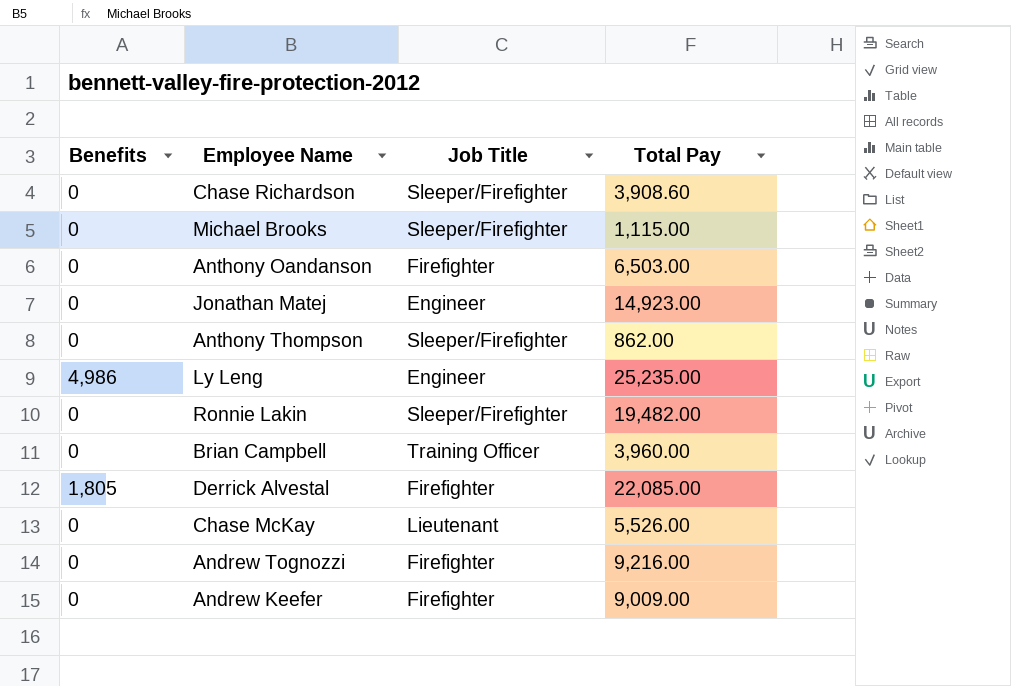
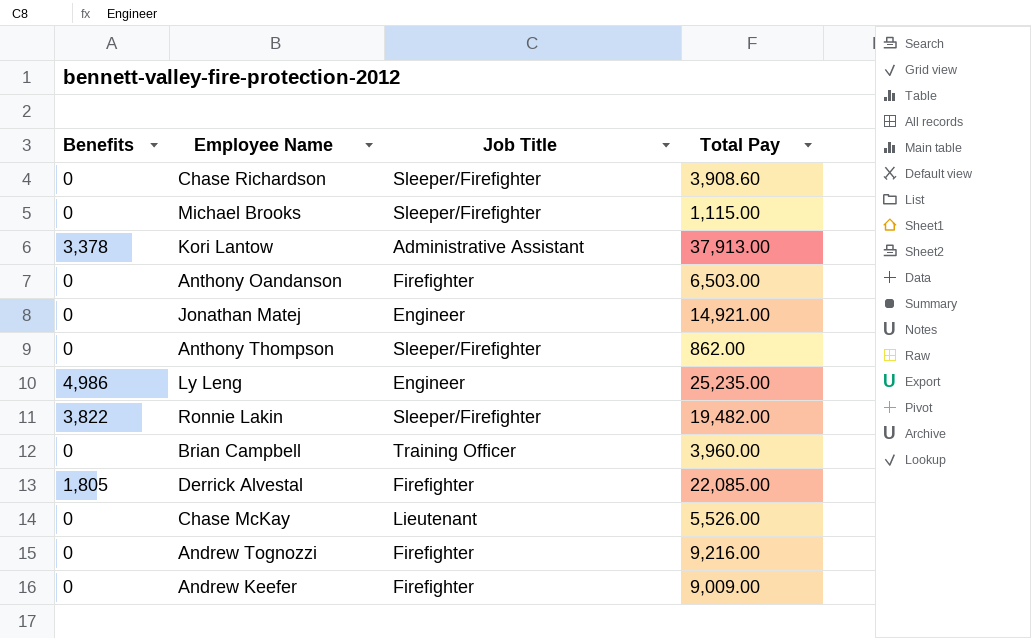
row Kori Lantow: none -> 3,378 | Administrative Assistant | 37,913.00
Jonathan Matej | Total Pay: 14,923.00 -> 14,921.00
Ronnie Lakin | Benefits: 0 -> 3,822

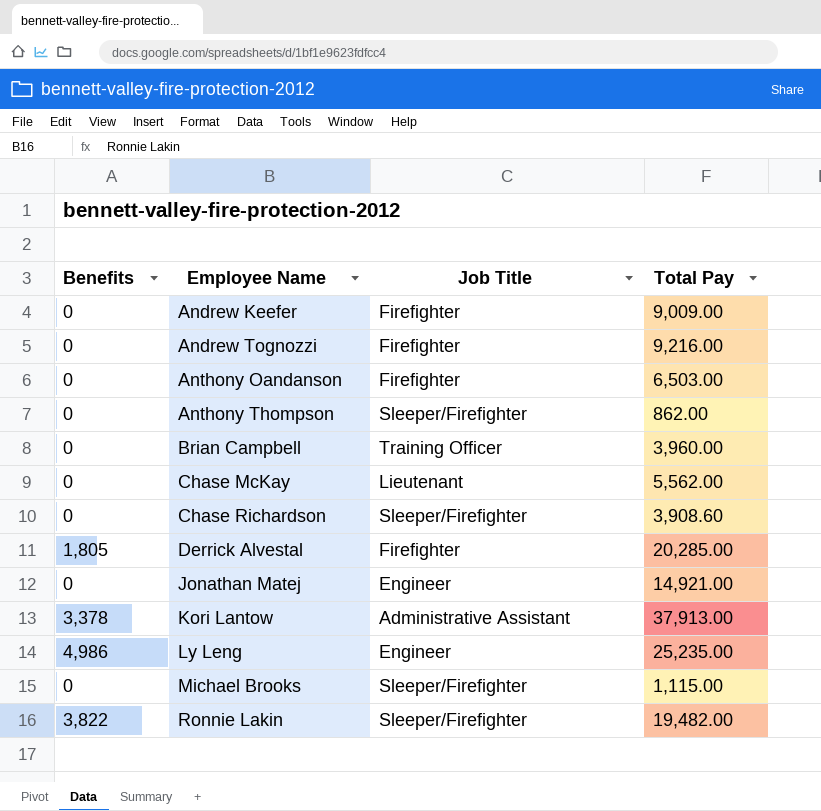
row order: none -> Employee Name ascending
Chase McKay | Total Pay: 5,526.00 -> 5,562.00
Derrick Alvestal | Total Pay: 22,085.00 -> 20,285.00

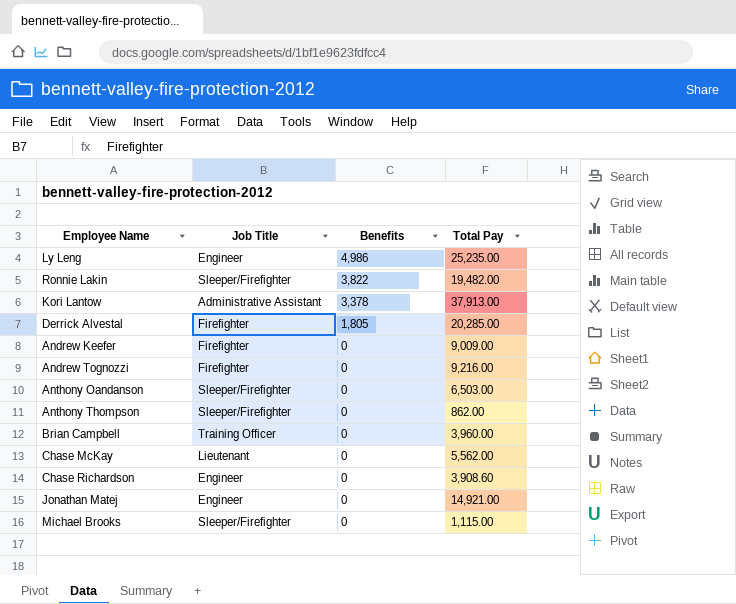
row order: Employee Name ascending -> Benefits descending
column Benefits | position: 1 -> 3
Anthony Oandanson | Job Title: Firefighter -> Sleeper/Firefighter
Chase Richardson | Job Title: Sleeper/Firefighter -> Engineer

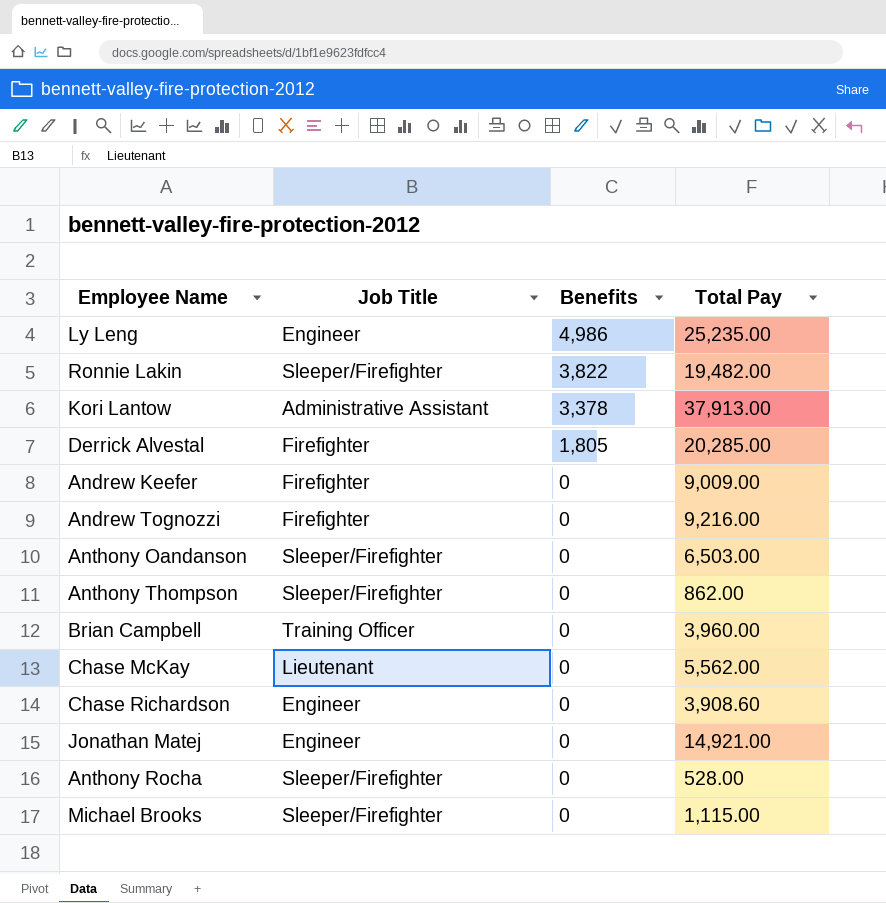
row Anthony Rocha: none -> Sleeper/Firefighter | 0 | 528.00

